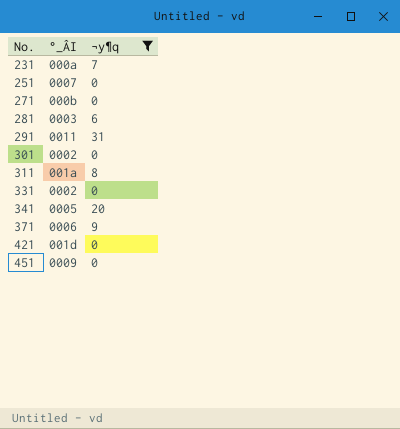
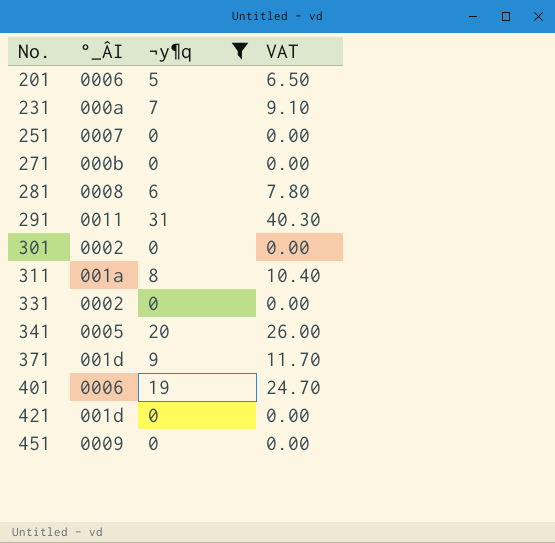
column VAT | formula: none -> [¬y¶q] * 1.3
row 201: none -> 0006 | 5 | 6.50
281 | °_ÂI: 0003 -> 0008
371 | °_ÂI: 0006 -> 001d
row 401: none -> 0006 | 19 | 24.70

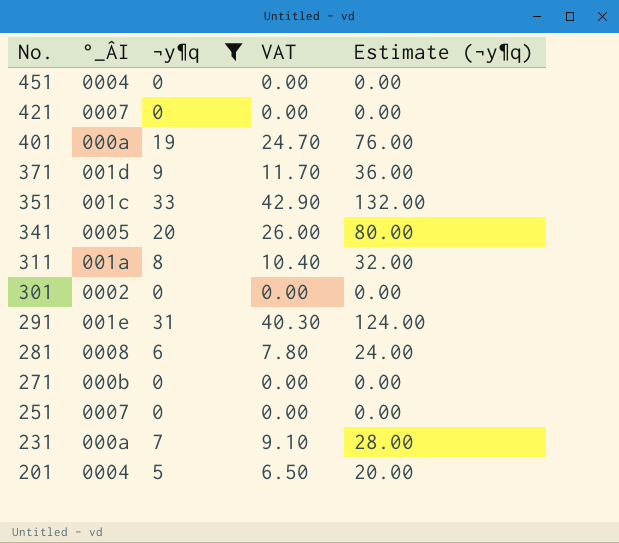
row order: No. ascending -> No. descending
column Estimate (¬y¶q) | formula: none -> [¬y¶q] * 4
row 331: 0002 | 0 | 0.00 -> none
451 | °_ÂI: 0009 -> 0004
421 | °_ÂI: 001d -> 0007
401 | °_ÂI: 0006 -> 000a
row 351: none -> 001c | 33 | 42.90 | 132.00
291 | °_ÂI: 0011 -> 001e
201 | °_ÂI: 0006 -> 0004

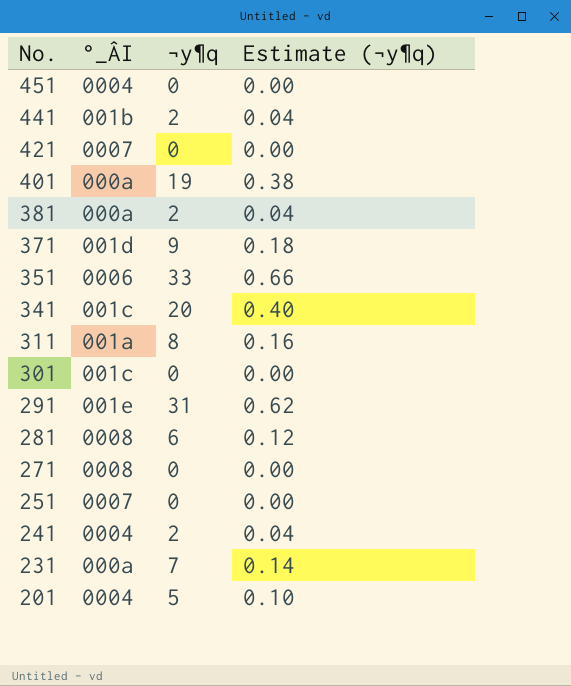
filter: ¬y¶q != 2 -> none
column VAT | formula: [¬y¶q] * 1.3 -> none
column Estimate (¬y¶q) | formula: [¬y¶q] * 4 -> [¬y¶q] * 0.02
351 | °_ÂI: 001c -> 0006
341 | °_ÂI: 0005 -> 001c
301 | °_ÂI: 0002 -> 001c
271 | °_ÂI: 000b -> 0008

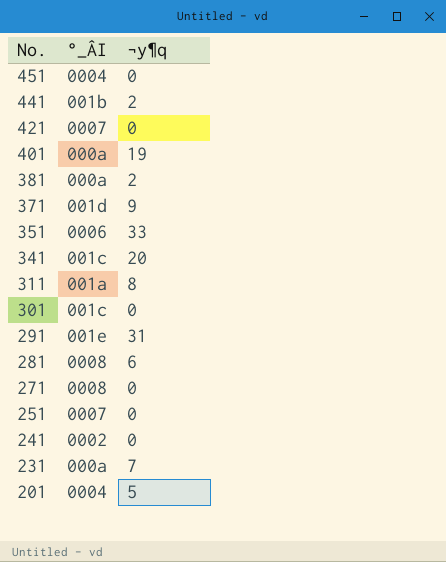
column Estimate (¬y¶q) | formula: [¬y¶q] * 0.02 -> none
241 | °_ÂI: 0004 -> 0002
241 | ¬y¶q: 2 -> 0

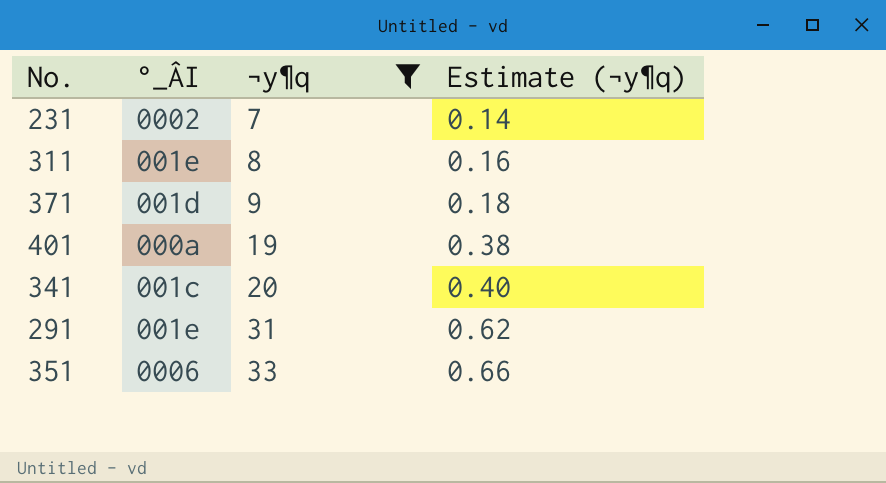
filter: none -> ¬y¶q >= 7
row order: No. descending -> ¬y¶q ascending
column Estimate (¬y¶q) | formula: none -> [¬y¶q] * 0.02
231 | °_ÂI: 000a -> 0002
311 | °_ÂI: 001a -> 001e

